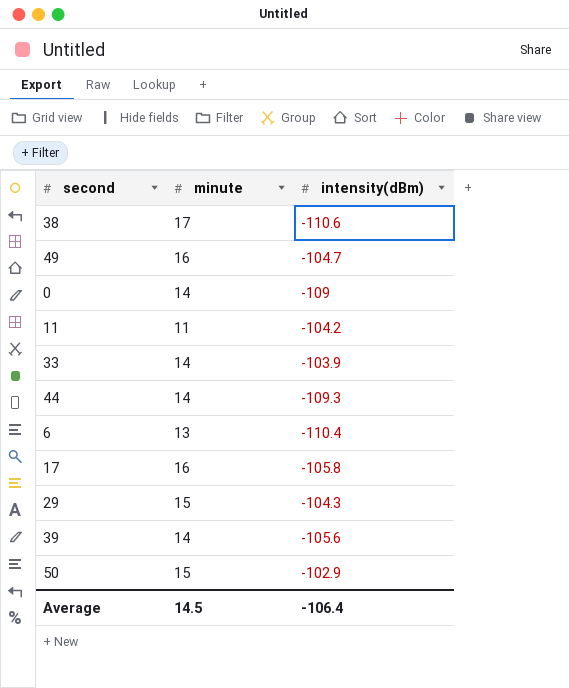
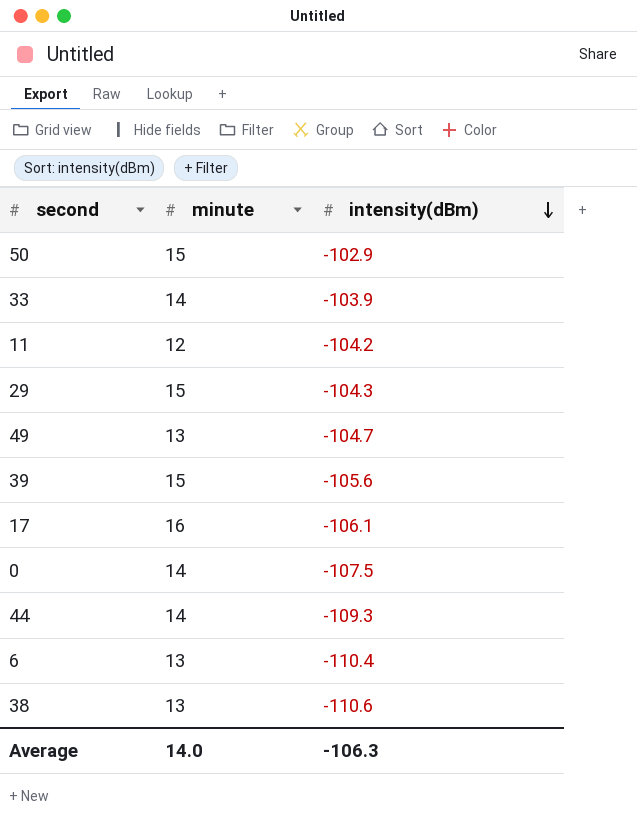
row order: none -> intensity(dBm) descending
11 | minute: 11 -> 12
49 | minute: 16 -> 13
39 | minute: 14 -> 15
17 | intensity(dBm): -105.8 -> -106.1
0 | intensity(dBm): -109 -> -107.5
38 | minute: 17 -> 13
Average | minute: 14.5 -> 14.0
Average | intensity(dBm): -106.4 -> -106.3

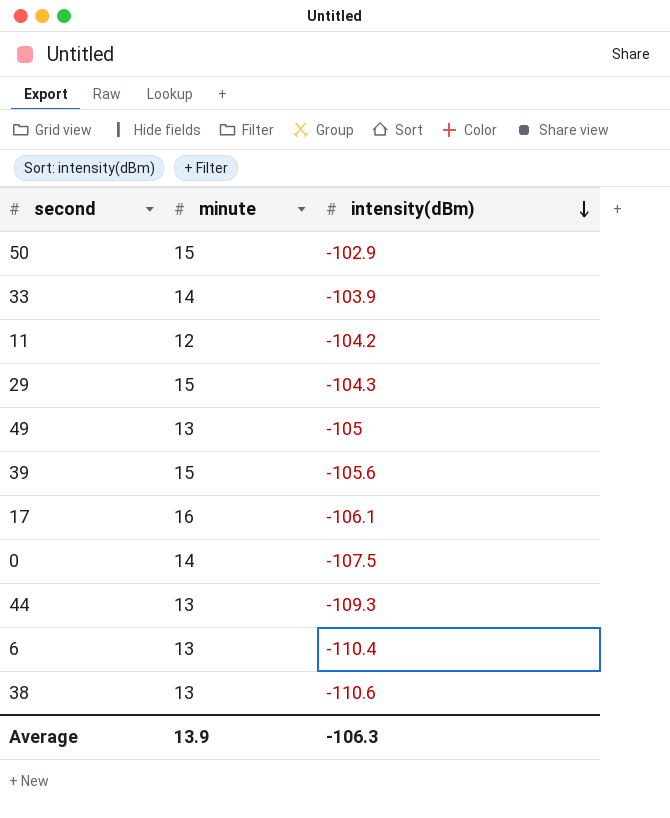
49 | intensity(dBm): -104.7 -> -105
44 | minute: 14 -> 13
Average | minute: 14.0 -> 13.9

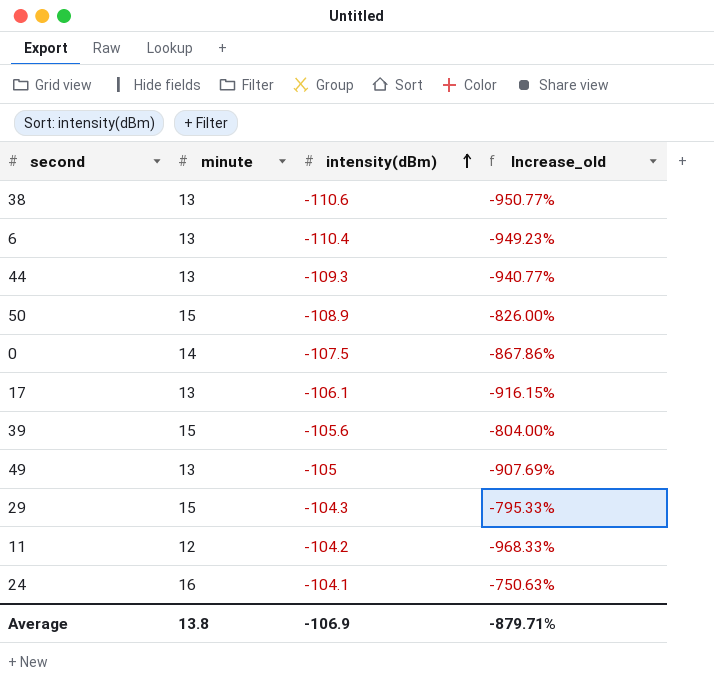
row order: intensity(dBm) descending -> intensity(dBm) ascending
column Increase_old | formula: none -> ([intensity(dBm)] - [minute]) / [minute]
row 33: 14 | -103.9 -> none
50 | intensity(dBm): -102.9 -> -108.9
17 | minute: 16 -> 13
row 24: none -> 16 | -104.1 | -750.63%
Average | minute: 13.9 -> 13.8
Average | intensity(dBm): -106.3 -> -106.9

